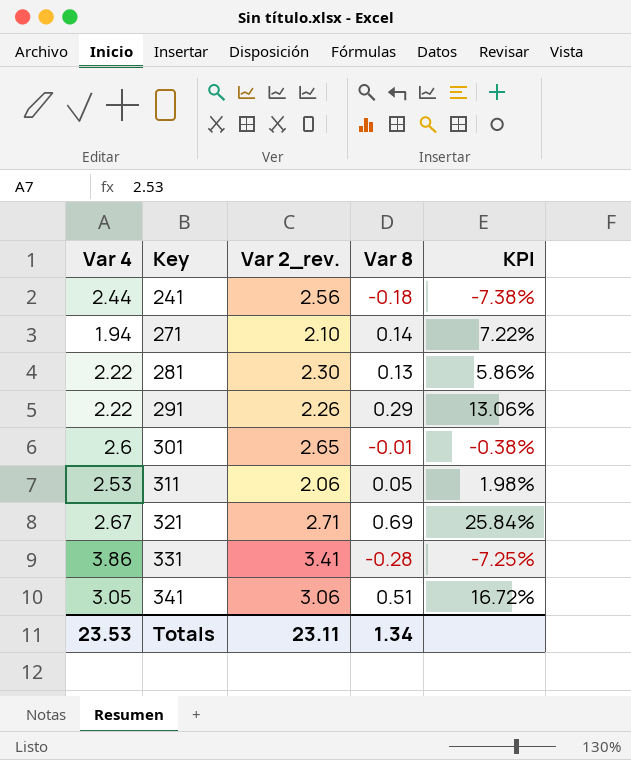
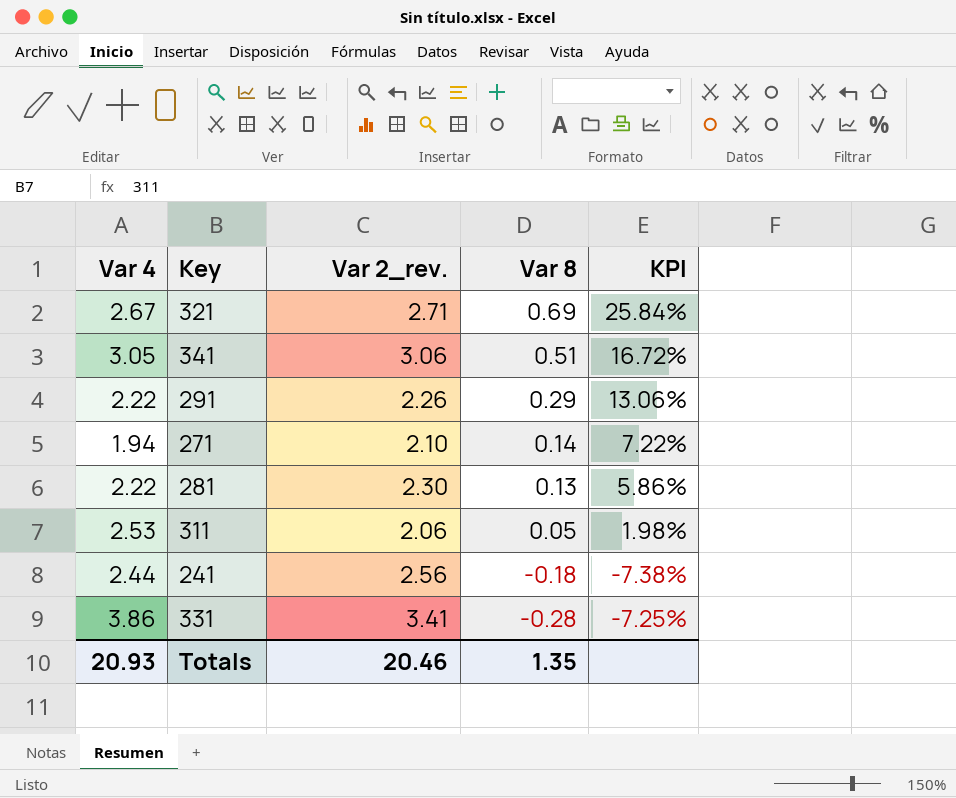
row order: Key ascending -> Var 8 descending
row 301: 2.6 | 2.65 | -0.01 | -0.38% -> none
Totals | Var 4: 23.53 -> 20.93
Totals | Var 2_rev.: 23.11 -> 20.46
Totals | Var 8: 1.34 -> 1.35

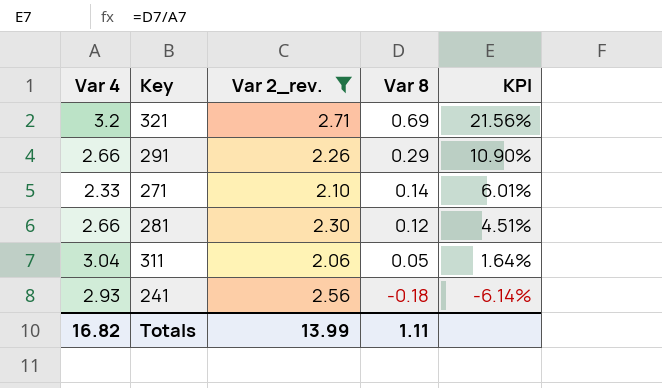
filter: none -> Var 2_rev. <= 2.71
321 | Var 4: 2.67 -> 3.2
321 | KPI: 25.84% -> 21.56%
291 | Var 4: 2.22 -> 2.66
291 | KPI: 13.06% -> 10.90%
271 | Var 4: 1.94 -> 2.33
271 | KPI: 7.22% -> 6.01%
281 | Var 4: 2.22 -> 2.66
281 | Var 8: 0.13 -> 0.12
281 | KPI: 5.86% -> 4.51%
311 | Var 4: 2.53 -> 3.04
311 | KPI: 1.98% -> 1.64%
241 | Var 4: 2.44 -> 2.93
241 | KPI: -7.38% -> -6.14%
Totals | Var 4: 20.93 -> 16.82
Totals | Var 2_rev.: 20.46 -> 13.99
Totals | Var 8: 1.35 -> 1.11

